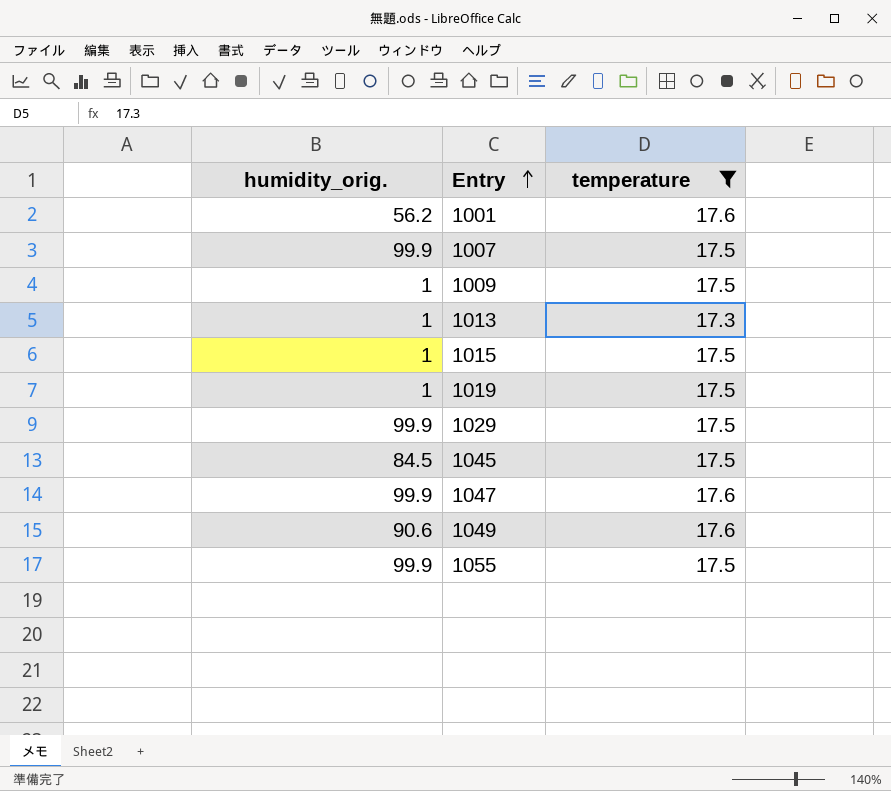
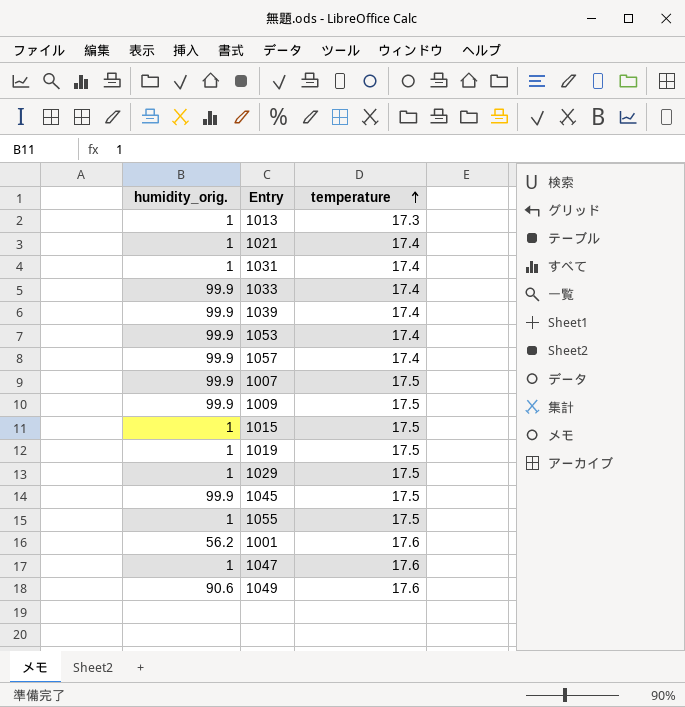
filter: temperature != 17.4 -> none
row order: Entry ascending -> temperature ascending
1009 | humidity_orig.: 1 -> 99.9
1029 | humidity_orig.: 99.9 -> 1
1045 | humidity_orig.: 84.5 -> 99.9
1055 | humidity_orig.: 99.9 -> 1
1047 | humidity_orig.: 99.9 -> 1

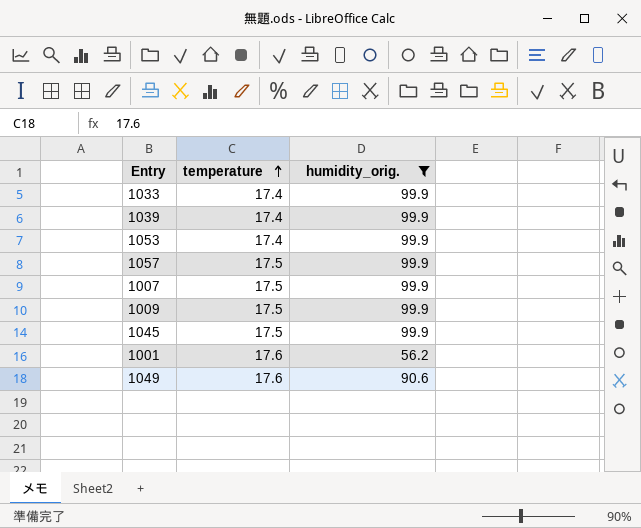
filter: none -> humidity_orig. != 1
column humidity_orig. | position: 1 -> 3
1057 | temperature: 17.4 -> 17.5

